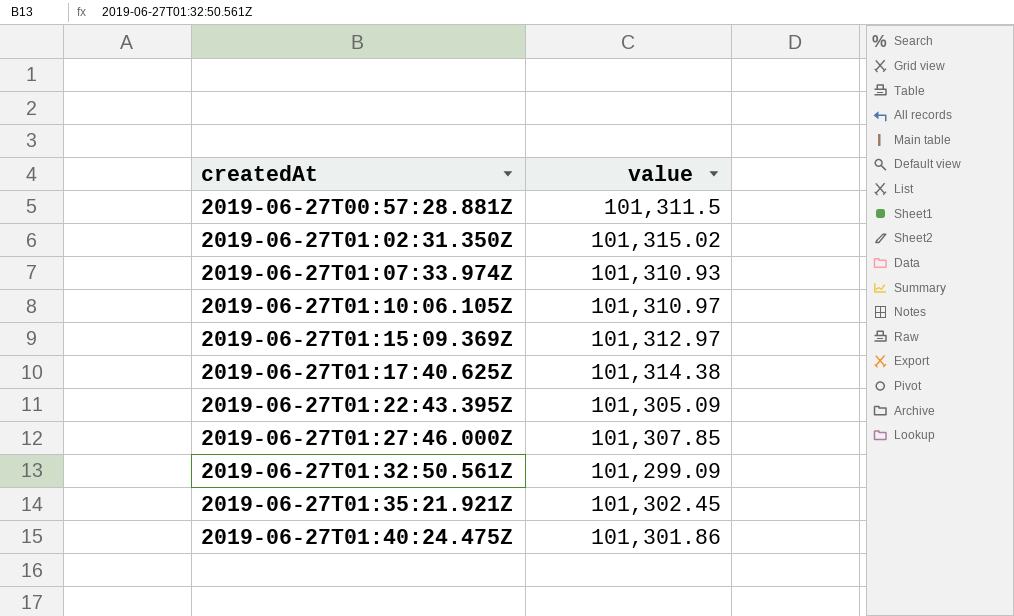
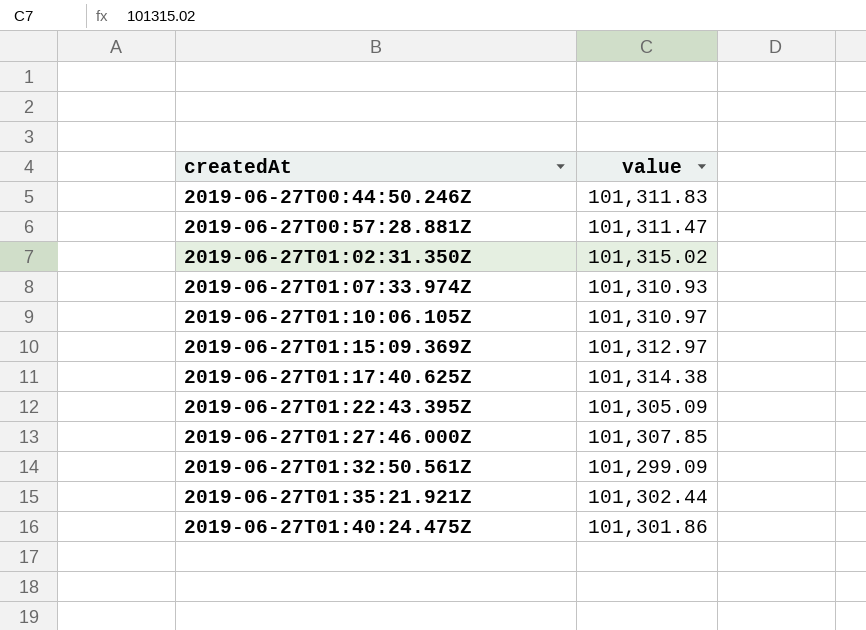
row 2019-06-27T00:44:50.246Z: none -> 101,311.83
2019-06-27T00:57:28.881Z | value: 101,311.5 -> 101,311.47
2019-06-27T01:35:21.921Z | value: 101,302.45 -> 101,302.44

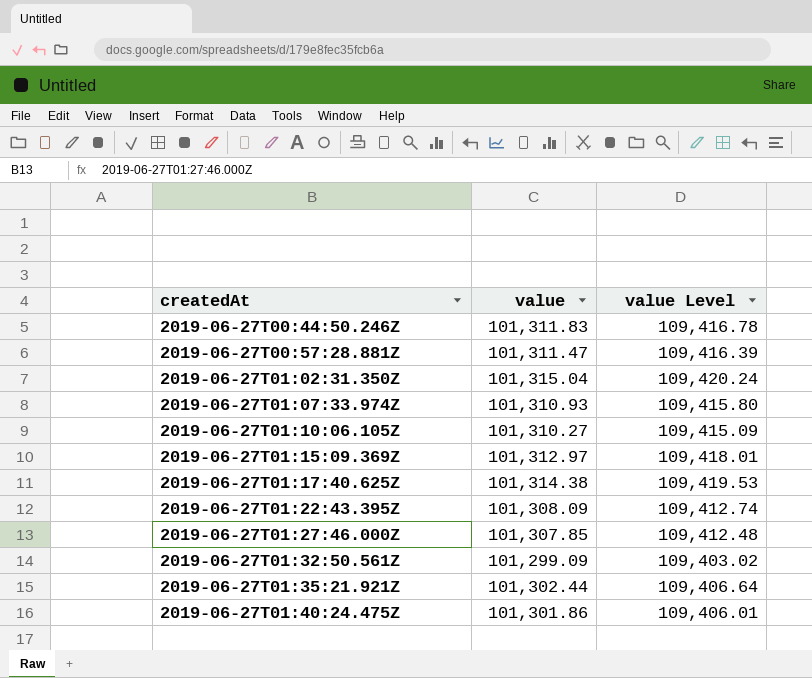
column value Level | formula: none -> [value] * 1.08
2019-06-27T01:02:31.350Z | value: 101,315.02 -> 101,315.04
2019-06-27T01:10:06.105Z | value: 101,310.97 -> 101,310.27
2019-06-27T01:22:43.395Z | value: 101,305.09 -> 101,308.09

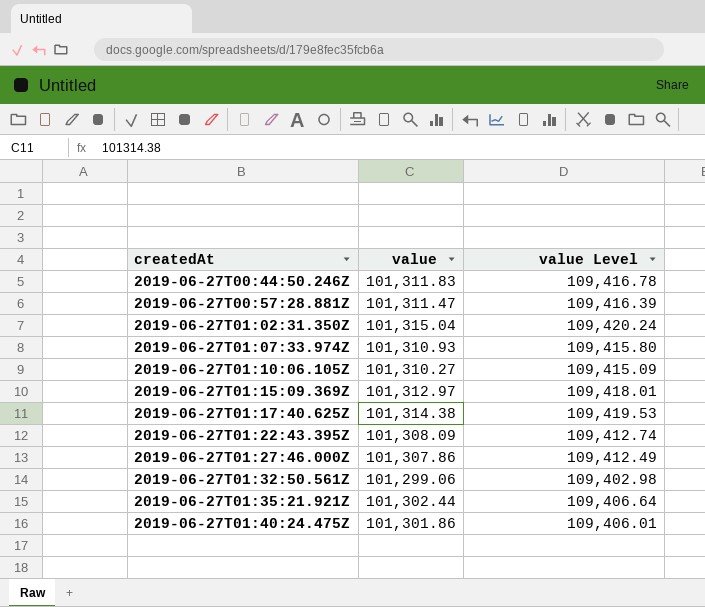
2019-06-27T01:27:46.000Z | value: 101,307.85 -> 101,307.86
2019-06-27T01:27:46.000Z | value Level: 109,412.48 -> 109,412.49
2019-06-27T01:32:50.561Z | value: 101,299.09 -> 101,299.06
2019-06-27T01:32:50.561Z | value Level: 109,403.02 -> 109,402.98

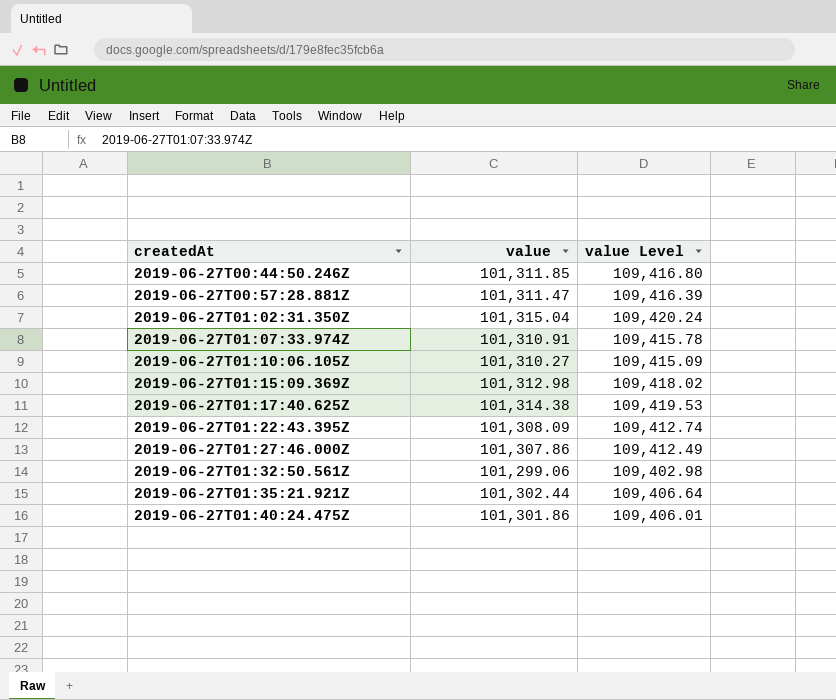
2019-06-27T00:44:50.246Z | value: 101,311.83 -> 101,311.85
2019-06-27T00:44:50.246Z | value Level: 109,416.78 -> 109,416.80
2019-06-27T01:07:33.974Z | value: 101,310.93 -> 101,310.91
2019-06-27T01:07:33.974Z | value Level: 109,415.80 -> 109,415.78
2019-06-27T01:15:09.369Z | value: 101,312.97 -> 101,312.98
2019-06-27T01:15:09.369Z | value Level: 109,418.01 -> 109,418.02

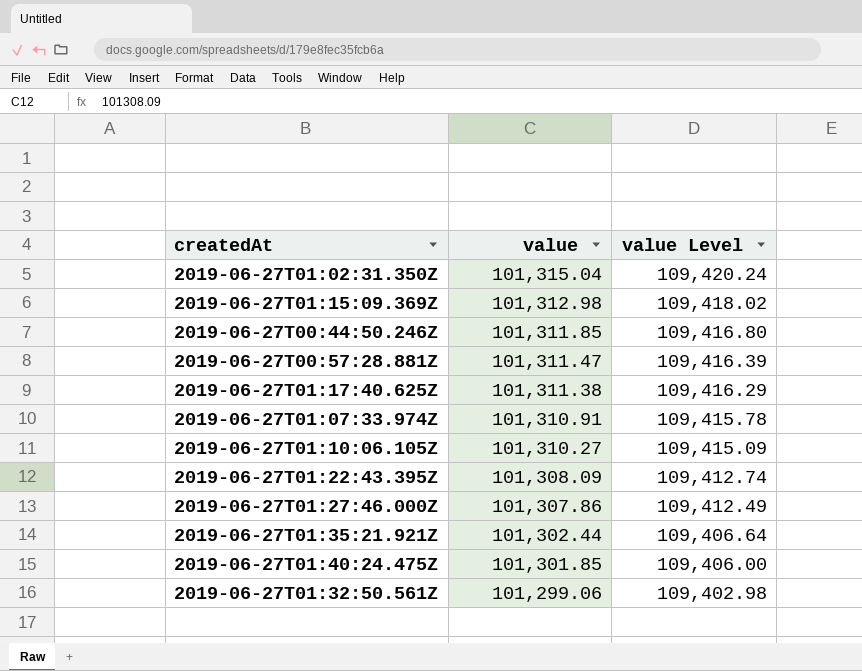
row order: createdAt ascending -> value descending
2019-06-27T01:17:40.625Z | value: 101,314.38 -> 101,311.38
2019-06-27T01:17:40.625Z | value Level: 109,419.53 -> 109,416.29
2019-06-27T01:40:24.475Z | value: 101,301.86 -> 101,301.85
2019-06-27T01:40:24.475Z | value Level: 109,406.01 -> 109,406.00

